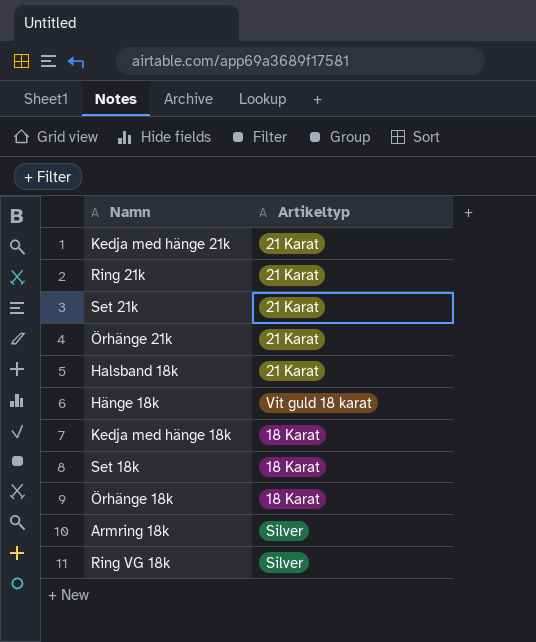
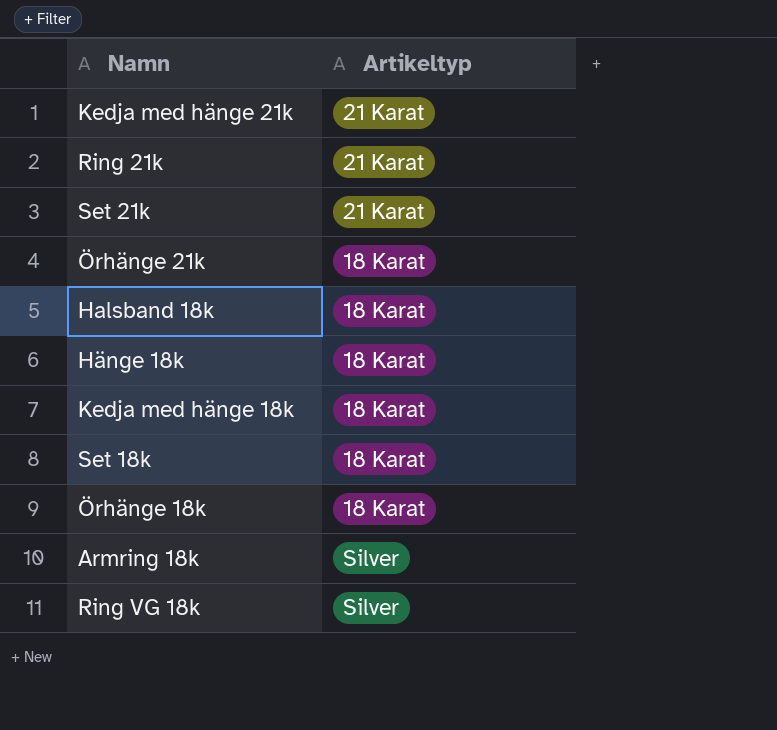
Örhänge 21k | Artikeltyp: 21 Karat -> 18 Karat
Halsband 18k | Artikeltyp: 21 Karat -> 18 Karat
Hänge 18k | Artikeltyp: Vit guld 18 karat -> 18 Karat

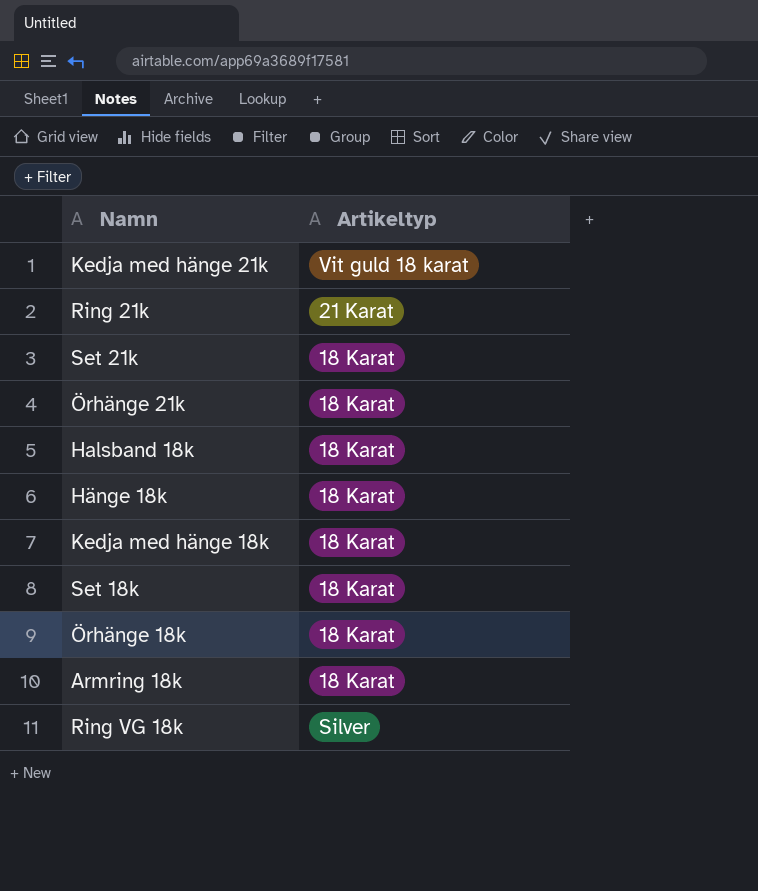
Kedja med hänge 21k | Artikeltyp: 21 Karat -> Vit guld 18 karat
Set 21k | Artikeltyp: 21 Karat -> 18 Karat
Armring 18k | Artikeltyp: Silver -> 18 Karat

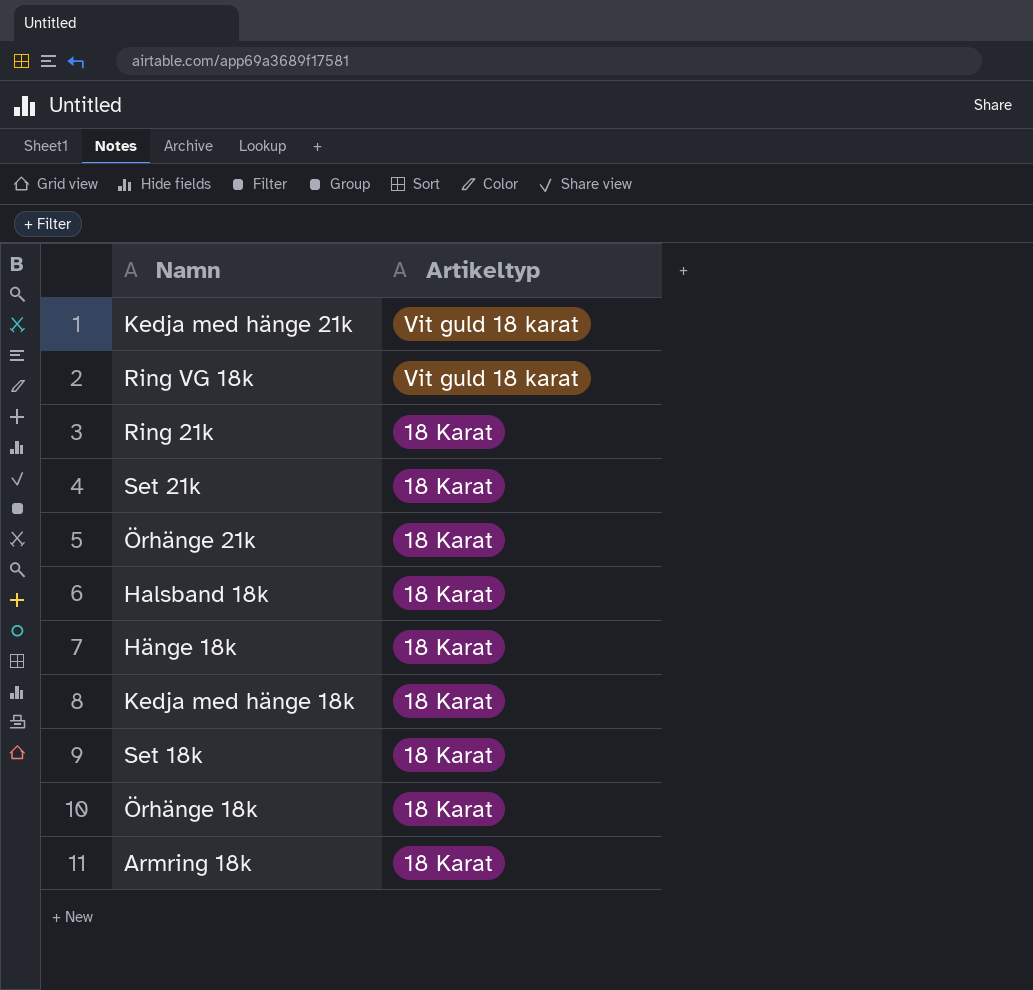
row order: none -> Artikeltyp descending
Ring VG 18k | Artikeltyp: Silver -> Vit guld 18 karat
Ring 21k | Artikeltyp: 21 Karat -> 18 Karat

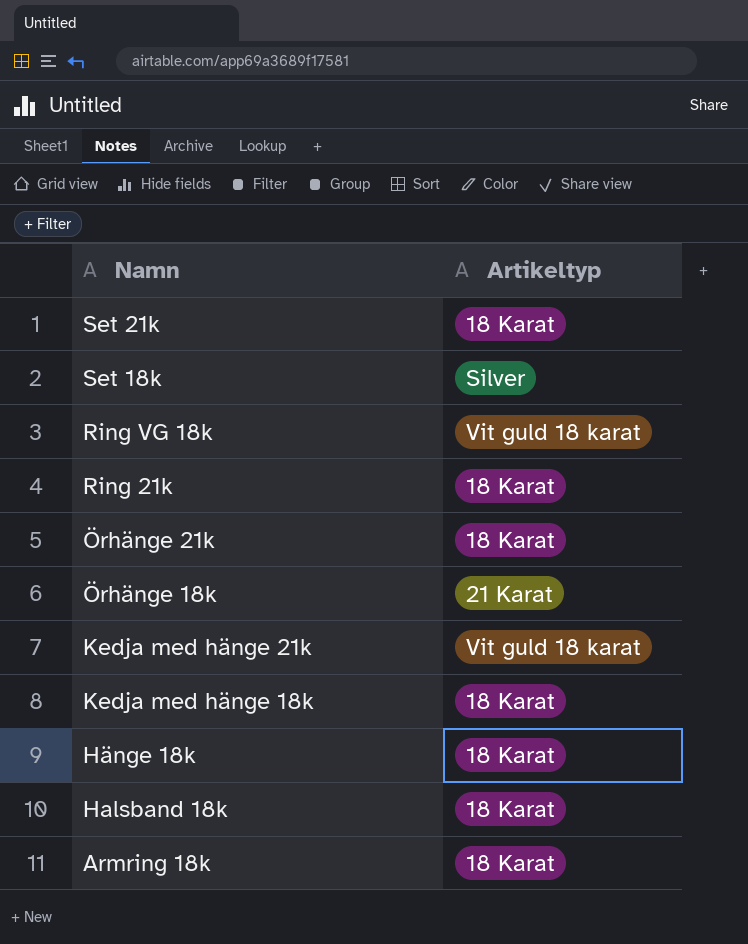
row order: Artikeltyp descending -> Namn descending
Set 18k | Artikeltyp: 18 Karat -> Silver
Örhänge 18k | Artikeltyp: 18 Karat -> 21 Karat

